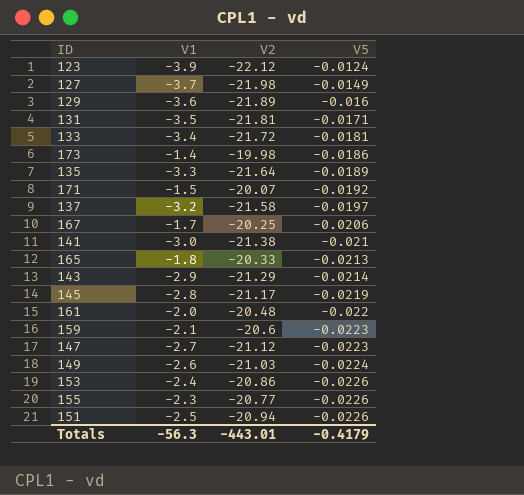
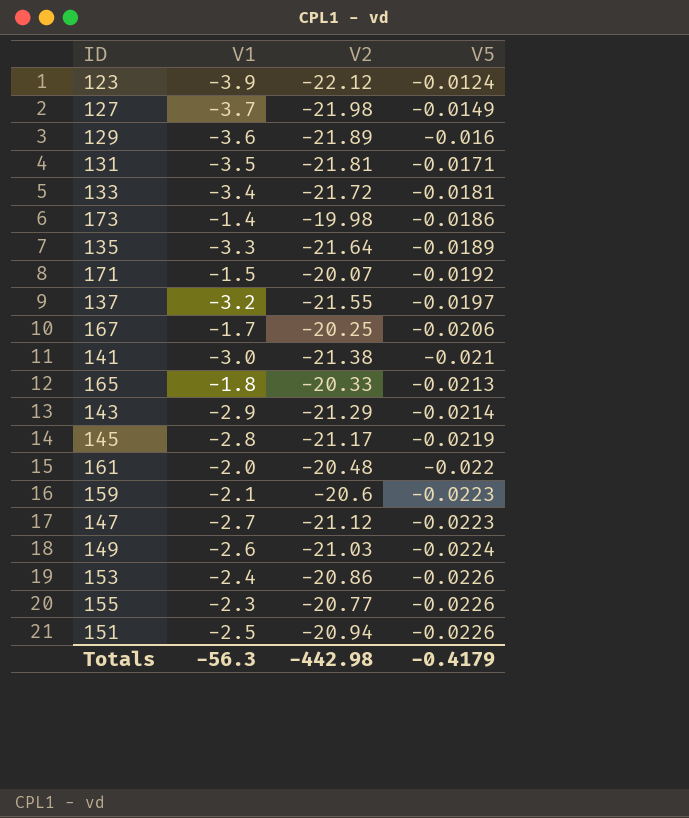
137 | V2: -21.58 -> -21.55
Totals | V2: -443.01 -> -442.98

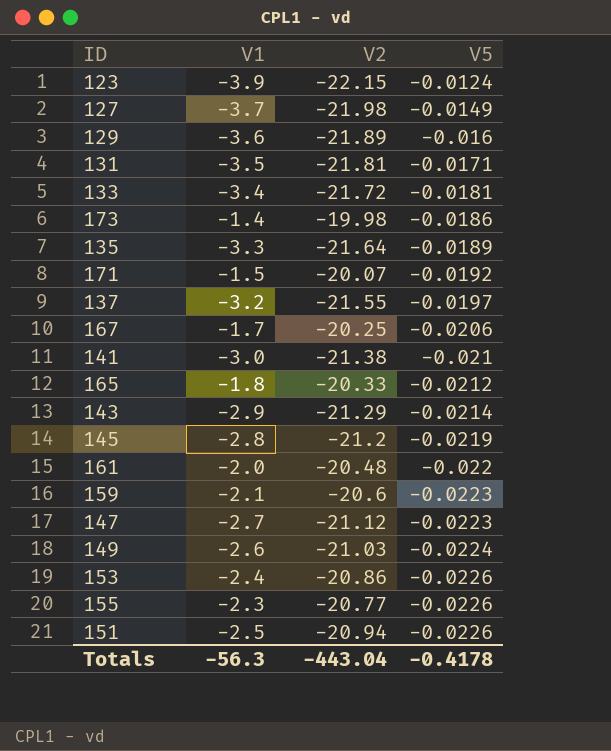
123 | V2: -22.12 -> -22.15
165 | V5: -0.0213 -> -0.0212
145 | V2: -21.17 -> -21.2
Totals | V2: -442.98 -> -443.04
Totals | V5: -0.4179 -> -0.4178

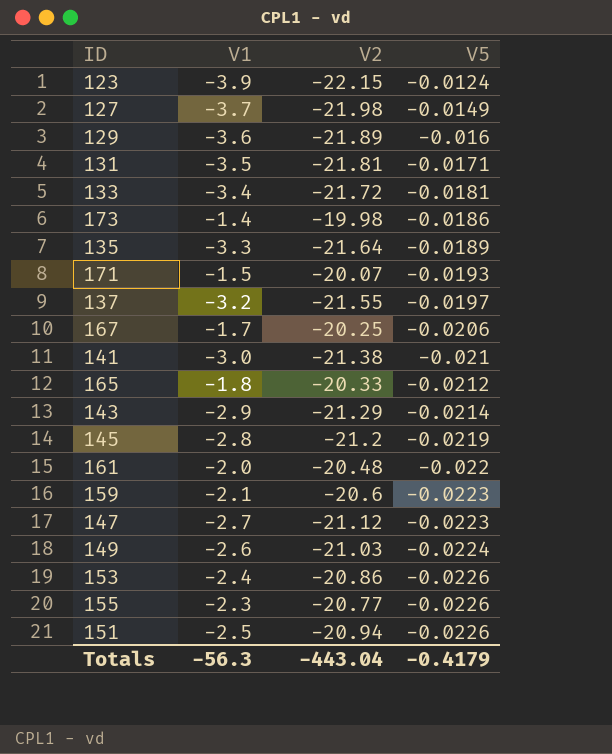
171 | V5: -0.0192 -> -0.0193
Totals | V5: -0.4178 -> -0.4179

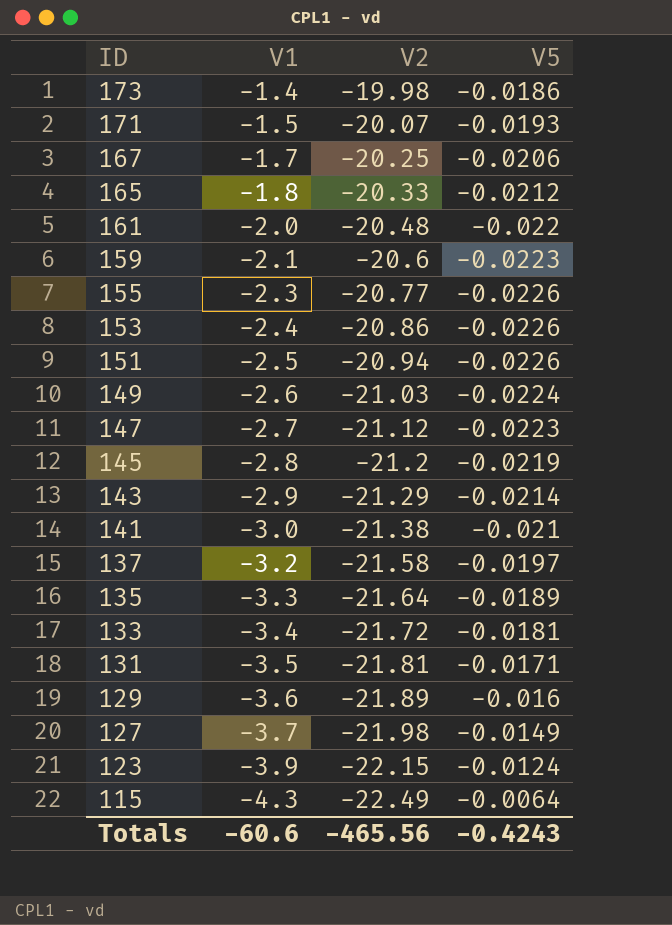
row order: V5 descending -> ID descending
137 | V2: -21.55 -> -21.58
row 115: none -> -4.3 | -22.49 | -0.0064
Totals | V1: -56.3 -> -60.6
Totals | V2: -443.04 -> -465.56
Totals | V5: -0.4179 -> -0.4243

